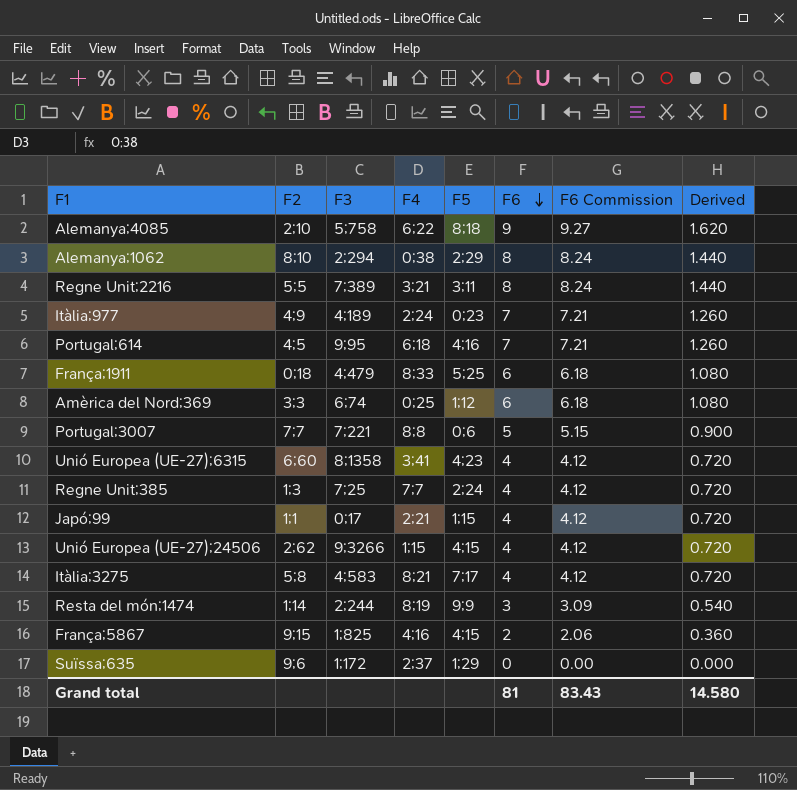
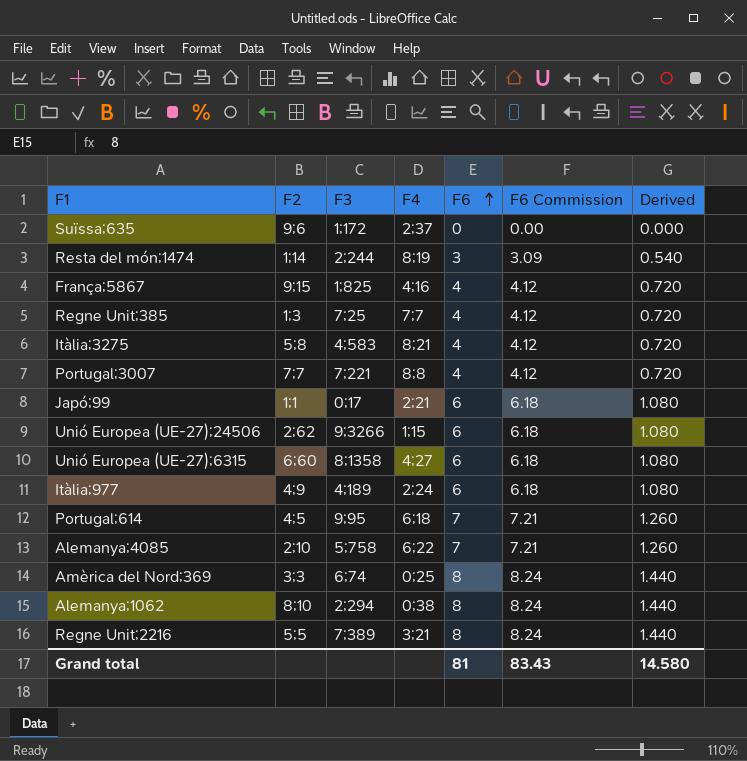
row order: F6 descending -> F6 ascending
column F5 | position: 5 -> none
row França;1911: 0;18 | 4;479 | 8;33 | 5;25 | 6 | 6.18 | 1.080 -> none
França;5867 | F6: 2 -> 4
França;5867 | F6 Commission: 2.06 -> 4.12
França;5867 | Derived: 0.360 -> 0.720
Portugal;3007 | F6: 5 -> 4
Portugal;3007 | F6 Commission: 5.15 -> 4.12
Portugal;3007 | Derived: 0.900 -> 0.720
Japó;99 | F6: 4 -> 6
Japó;99 | F6 Commission: 4.12 -> 6.18
Japó;99 | Derived: 0.720 -> 1.080
Unió Europea (UE-27);24506 | F6: 4 -> 6
Unió Europea (UE-27);24506 | F6 Commission: 4.12 -> 6.18
Unió Europea (UE-27);24506 | Derived: 0.720 -> 1.080
Unió Europea (UE-27);6315 | F4: 3;41 -> 4;27
Unió Europea (UE-27);6315 | F6: 4 -> 6
Unió Europea (UE-27);6315 | F6 Commission: 4.12 -> 6.18
Unió Europea (UE-27);6315 | Derived: 0.720 -> 1.080
Itàlia;977 | F6: 7 -> 6
Itàlia;977 | F6 Commission: 7.21 -> 6.18
Itàlia;977 | Derived: 1.260 -> 1.080
Alemanya;4085 | F6: 9 -> 7
Alemanya;4085 | F6 Commission: 9.27 -> 7.21
Alemanya;4085 | Derived: 1.620 -> 1.260
Amèrica del Nord;369 | F6: 6 -> 8
Amèrica del Nord;369 | F6 Commission: 6.18 -> 8.24
Amèrica del Nord;369 | Derived: 1.080 -> 1.440

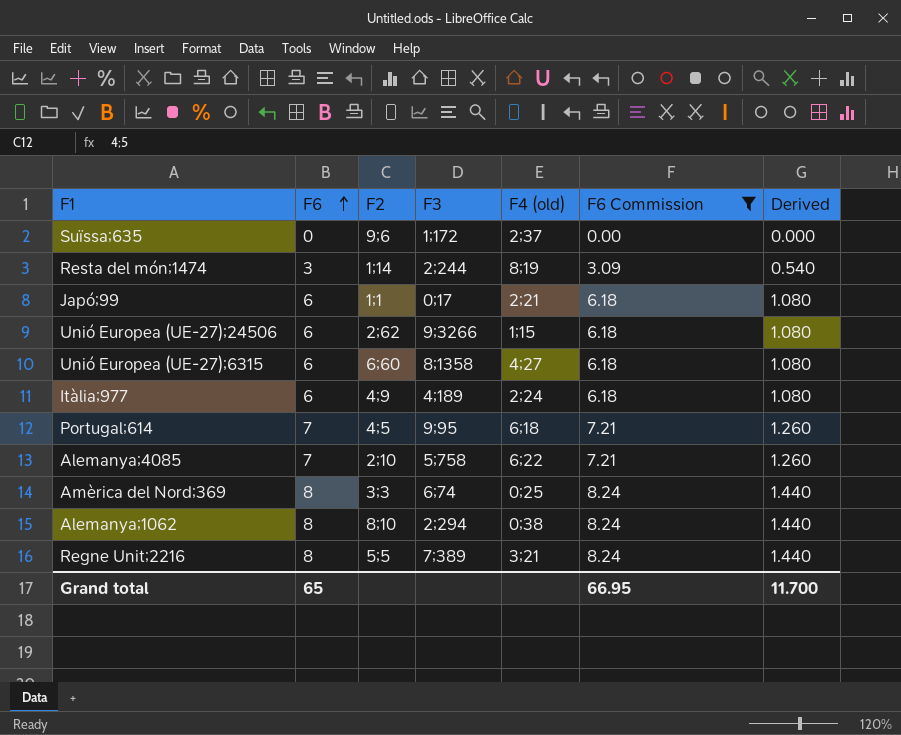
filter: none -> F6 Commission != 4.12
column F6 | position: 5 -> 2
column name: F4 -> F4 (old)
Grand total | F6: 81 -> 65
Grand total | F6 Commission: 83.43 -> 66.95
Grand total | Derived: 14.580 -> 11.700

